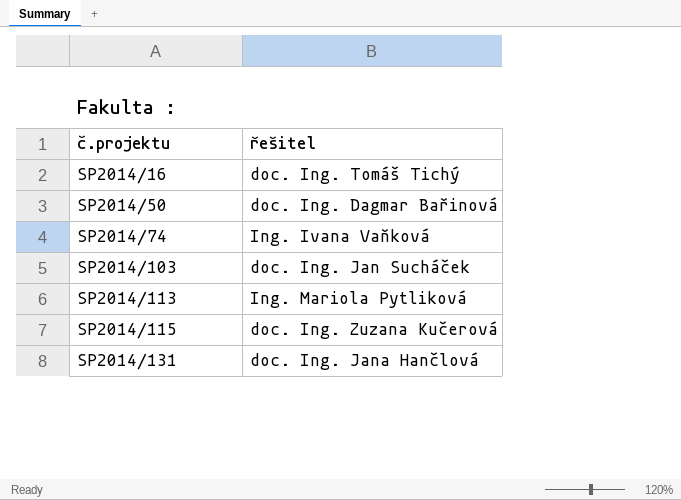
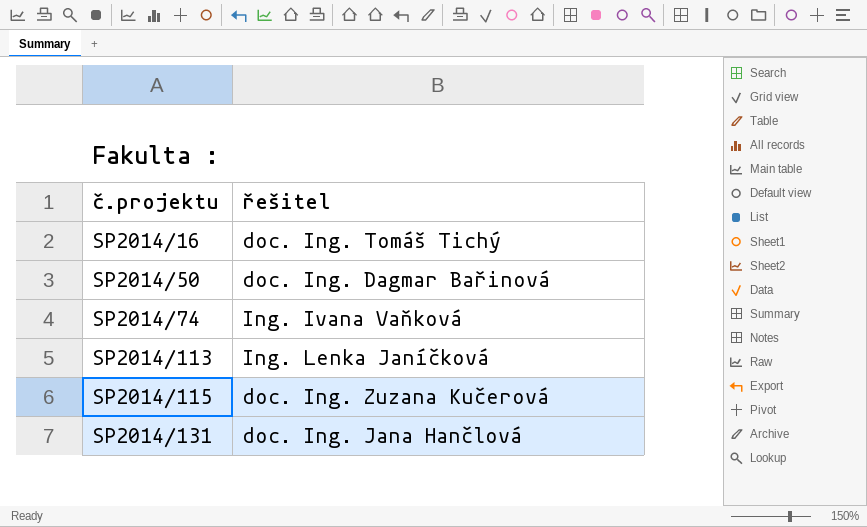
row SP2014/103: doc. Ing. Jan Sucháček -> none
SP2014/113 | řešitel: Ing. Mariola Pytliková -> Ing. Lenka Janíčková

